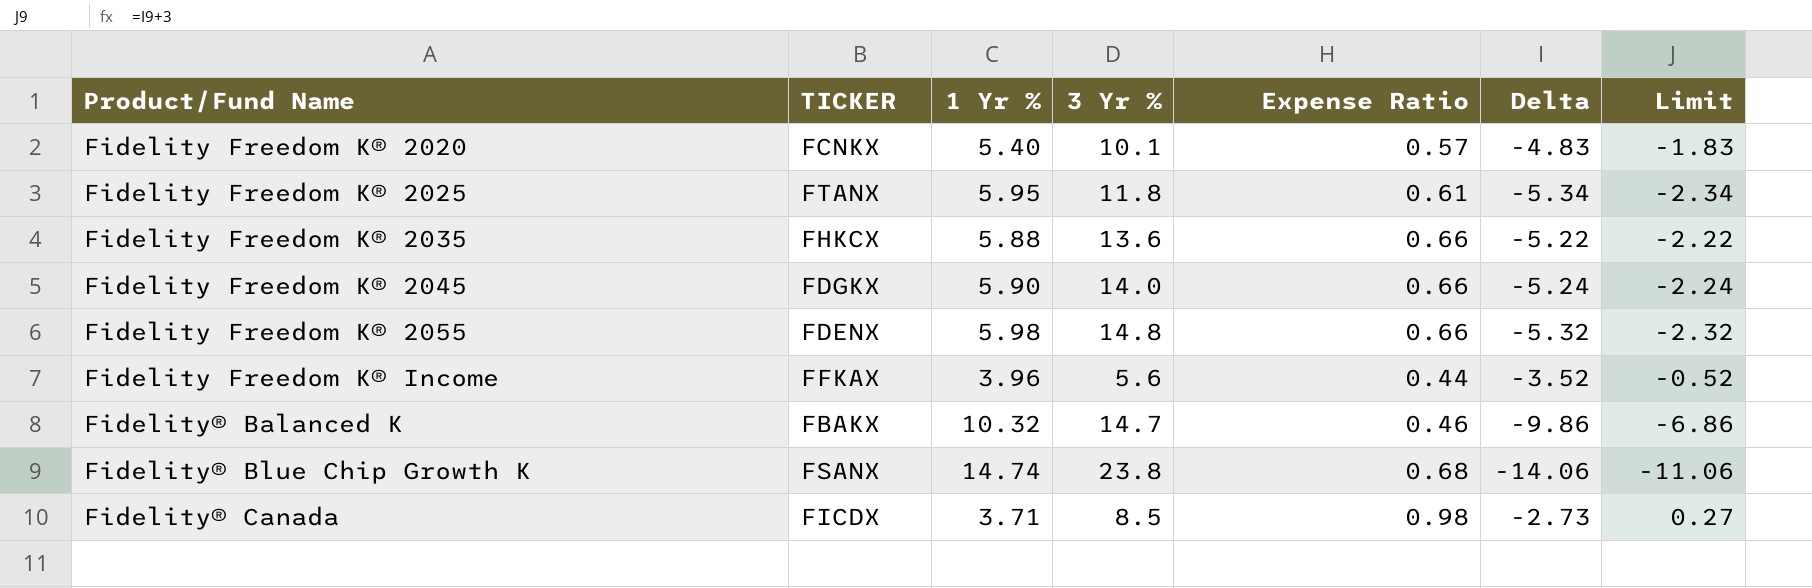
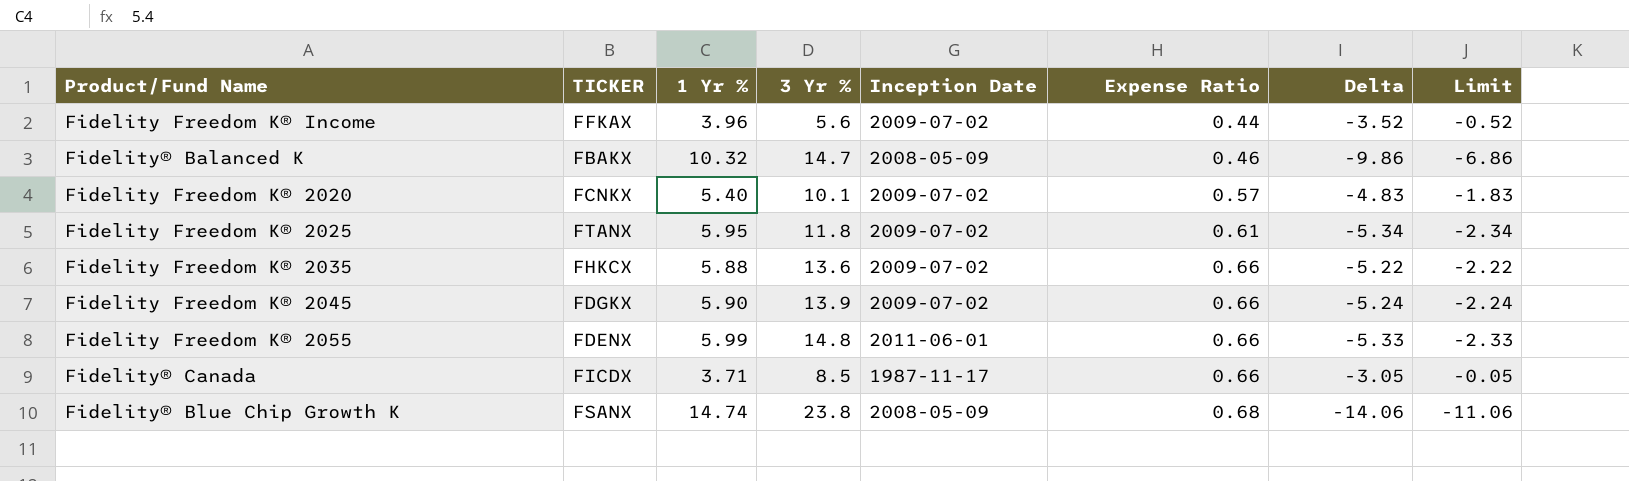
row order: Product/Fund Name ascending -> Expense Ratio ascending
column Inception Date | position: none -> 5
Fidelity Freedom K® 2045 | 3 Yr %: 14.0 -> 13.9
Fidelity Freedom K® 2055 | 1 Yr %: 5.98 -> 5.99
Fidelity Freedom K® 2055 | Delta: -5.32 -> -5.33
Fidelity Freedom K® 2055 | Limit: -2.32 -> -2.33
Fidelity® Canada | Expense Ratio: 0.98 -> 0.66
Fidelity® Canada | Delta: -2.73 -> -3.05
Fidelity® Canada | Limit: 0.27 -> -0.05

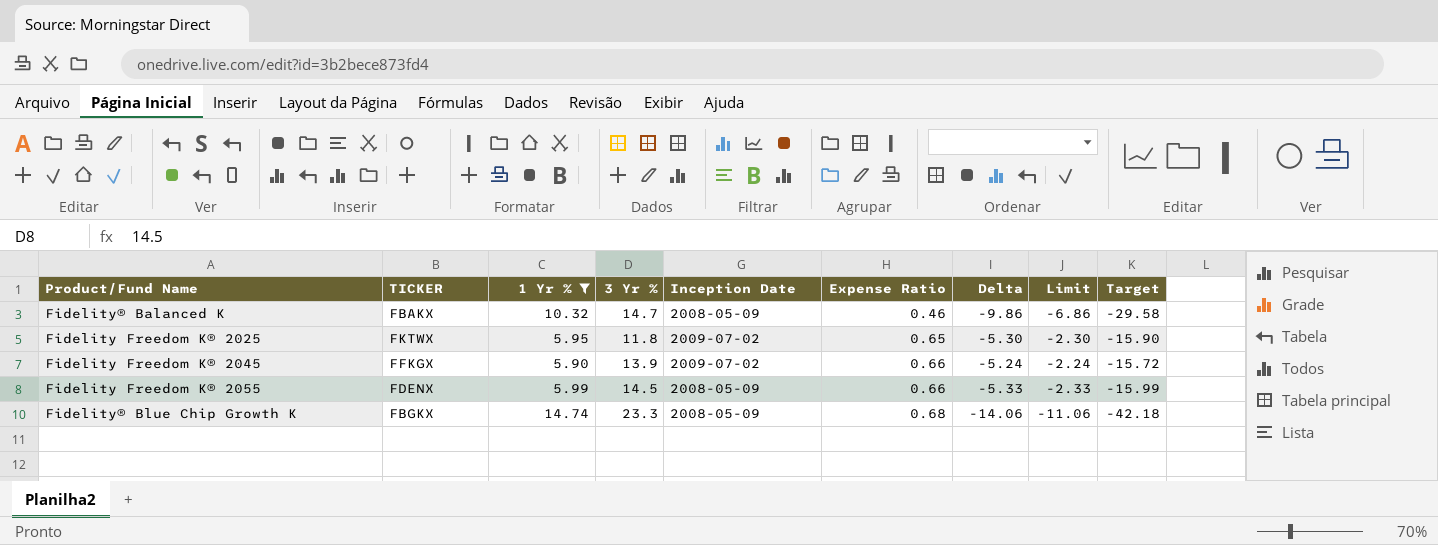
filter: none -> 1 Yr % >= 5.90
column Target | formula: none -> [Delta] * 3
Fidelity Freedom K® 2025 | TICKER: FTANX -> FKTWX
Fidelity Freedom K® 2025 | Expense Ratio: 0.61 -> 0.65
Fidelity Freedom K® 2025 | Delta: -5.34 -> -5.30
Fidelity Freedom K® 2025 | Limit: -2.34 -> -2.30
Fidelity Freedom K® 2045 | TICKER: FDGKX -> FFKGX
Fidelity Freedom K® 2055 | 3 Yr %: 14.8 -> 14.5
Fidelity Freedom K® 2055 | Inception Date: 2011-06-01 -> 2008-05-09
Fidelity® Blue Chip Growth K | TICKER: FSANX -> FBGKX
Fidelity® Blue Chip Growth K | 3 Yr %: 23.8 -> 23.3

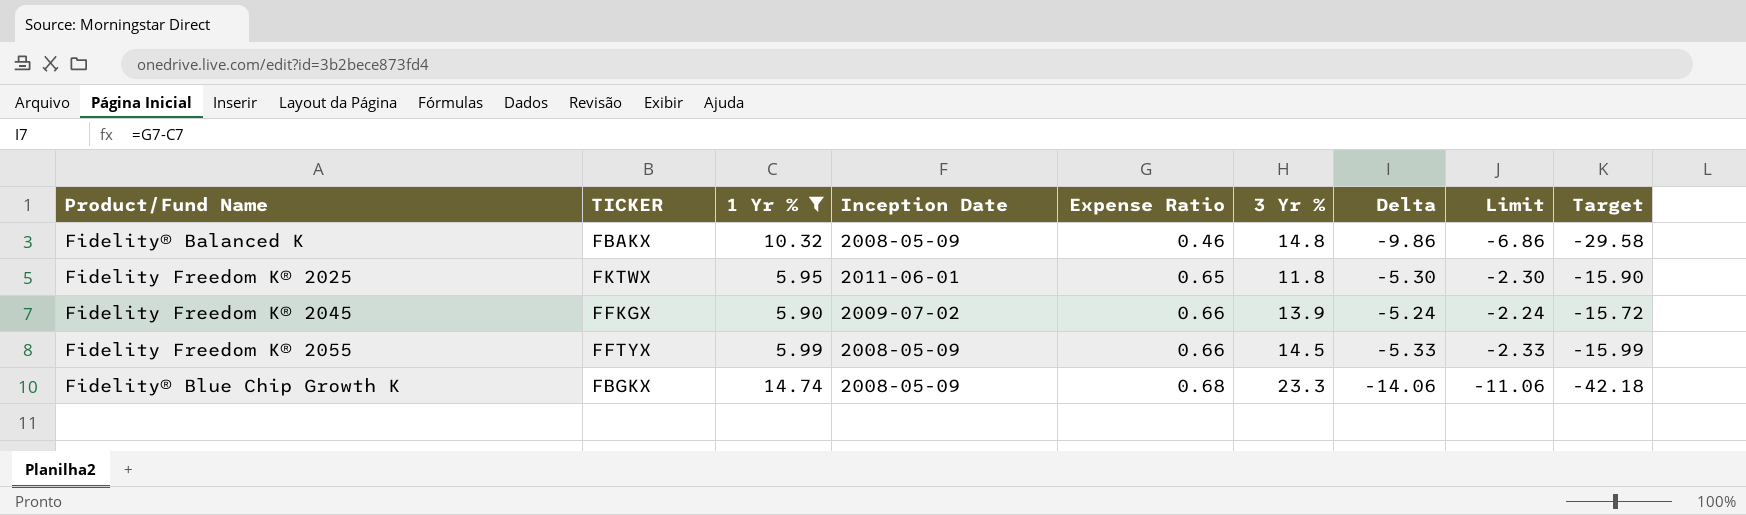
column 3 Yr % | position: 4 -> 6
Fidelity® Balanced K | 3 Yr %: 14.7 -> 14.8
Fidelity Freedom K® 2025 | Inception Date: 2009-07-02 -> 2011-06-01
Fidelity Freedom K® 2055 | TICKER: FDENX -> FFTYX

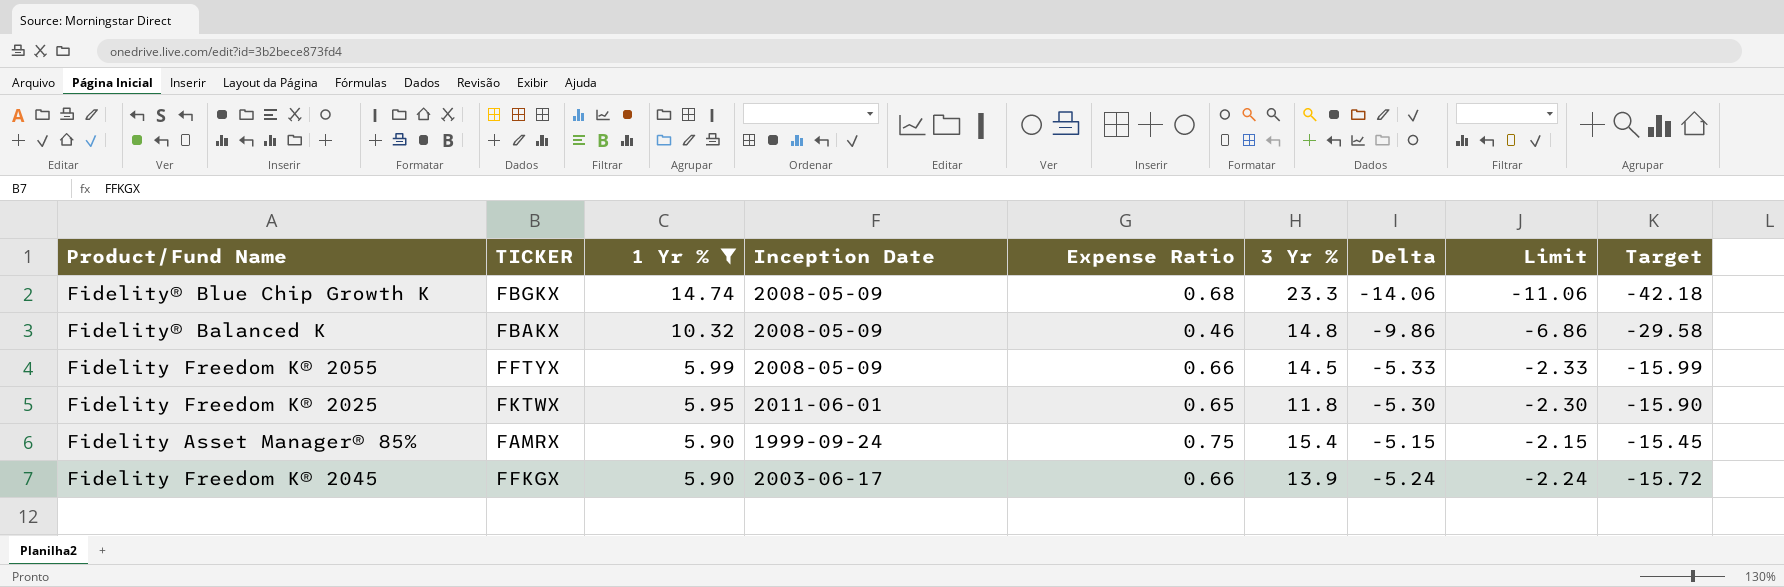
row order: Expense Ratio ascending -> 1 Yr % descending
row Fidelity Asset Manager® 85%: none -> FAMRX | 5.90 | 1999-09-24 | 0.75 | 15.4 | -5.15 | -2.15 | -15.45
Fidelity Freedom K® 2045 | Inception Date: 2009-07-02 -> 2003-06-17

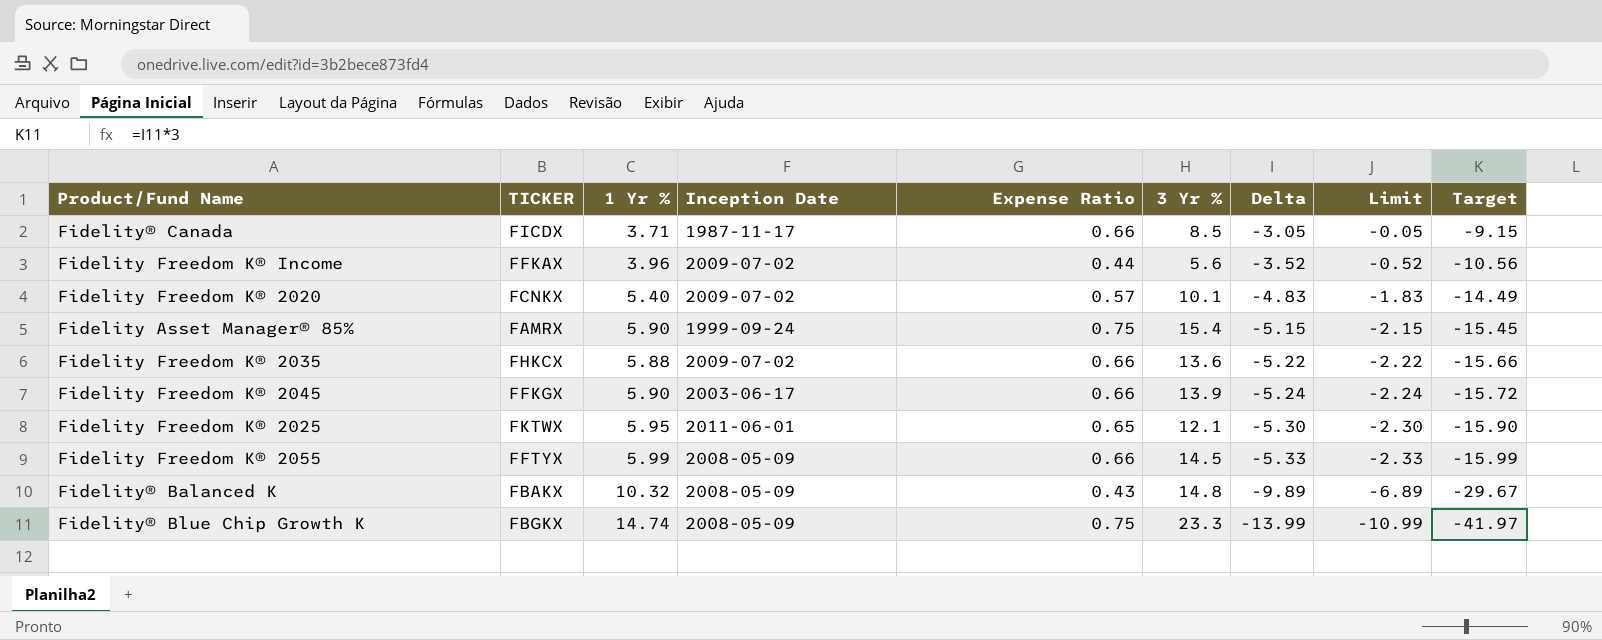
filter: 1 Yr % >= 5.90 -> none
row order: 1 Yr % descending -> Delta descending
Fidelity Freedom K® 2025 | 3 Yr %: 11.8 -> 12.1
Fidelity® Balanced K | Expense Ratio: 0.46 -> 0.43
Fidelity® Balanced K | Delta: -9.86 -> -9.89
Fidelity® Balanced K | Limit: -6.86 -> -6.89
Fidelity® Balanced K | Target: -29.58 -> -29.67
Fidelity® Blue Chip Growth K | Expense Ratio: 0.68 -> 0.75
Fidelity® Blue Chip Growth K | Delta: -14.06 -> -13.99
Fidelity® Blue Chip Growth K | Limit: -11.06 -> -10.99
Fidelity® Blue Chip Growth K | Target: -42.18 -> -41.97

